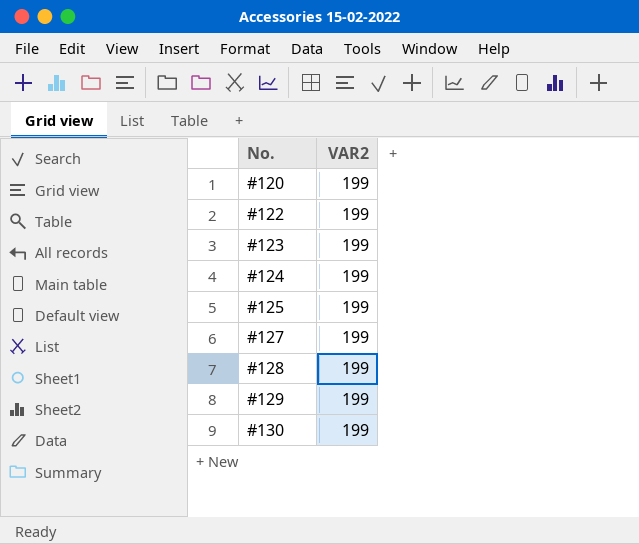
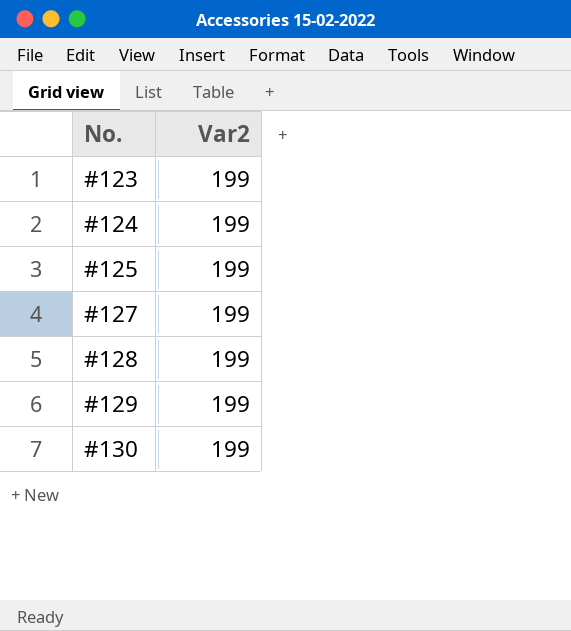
column name: VAR2 -> Var2
row #120: 199 -> none
row #122: 199 -> none

